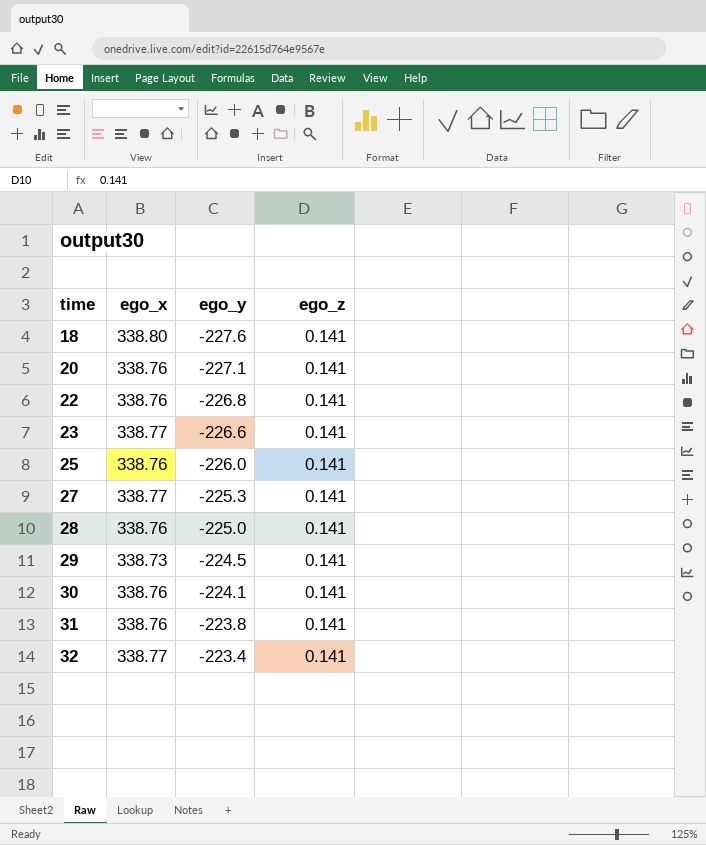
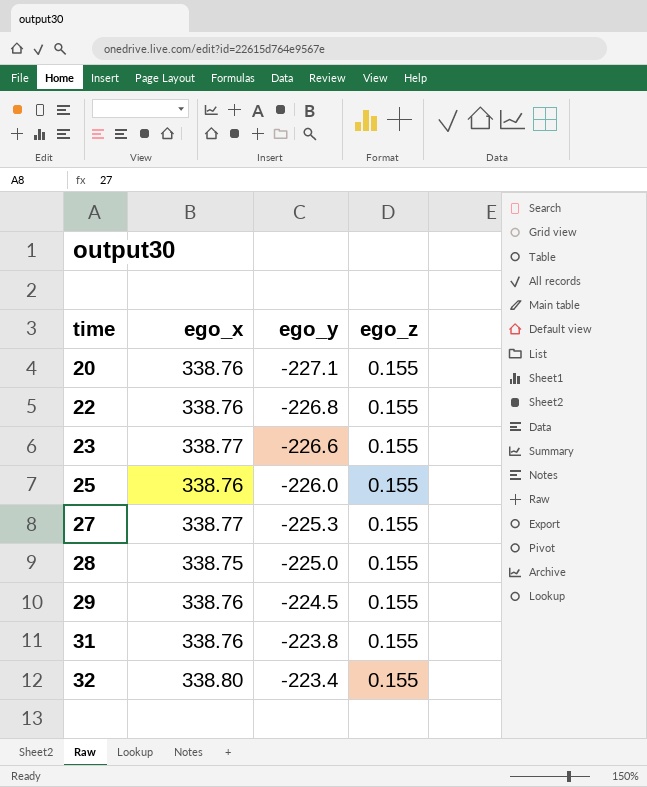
row 18: 338.80 | -227.6 | 0.141 -> none
row 30: 338.76 | -224.1 | 0.141 -> none
20 | ego_z: 0.141 -> 0.155
22 | ego_z: 0.141 -> 0.155
23 | ego_z: 0.141 -> 0.155
25 | ego_z: 0.141 -> 0.155
27 | ego_z: 0.141 -> 0.155
28 | ego_x: 338.76 -> 338.75
28 | ego_z: 0.141 -> 0.155
29 | ego_x: 338.73 -> 338.76
29 | ego_z: 0.141 -> 0.155
31 | ego_z: 0.141 -> 0.155
32 | ego_x: 338.77 -> 338.80
32 | ego_z: 0.141 -> 0.155

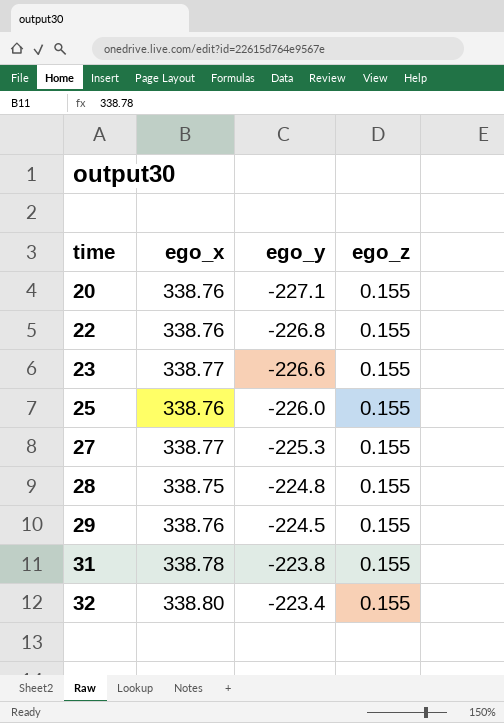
28 | ego_y: -225.0 -> -224.8
31 | ego_x: 338.76 -> 338.78

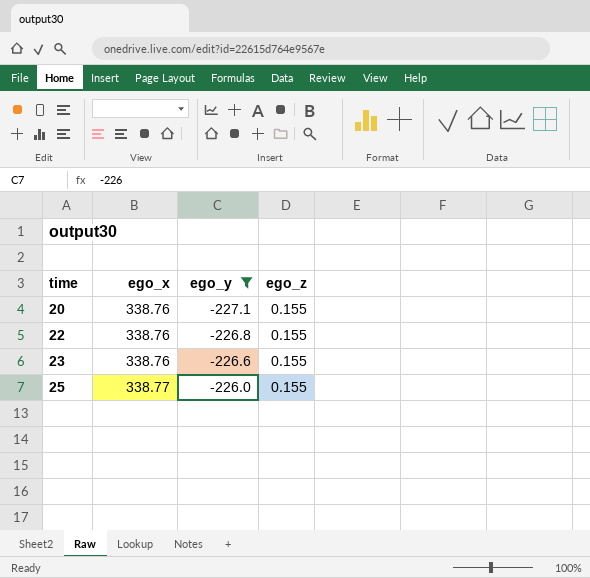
filter: none -> ego_y <= -226.0
23 | ego_x: 338.77 -> 338.76
25 | ego_x: 338.76 -> 338.77

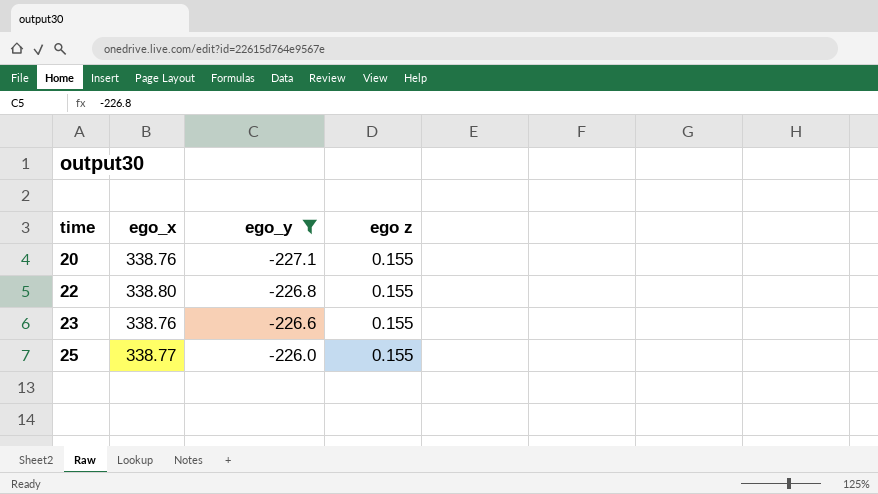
column name: ego_z -> ego z
22 | ego_x: 338.76 -> 338.80

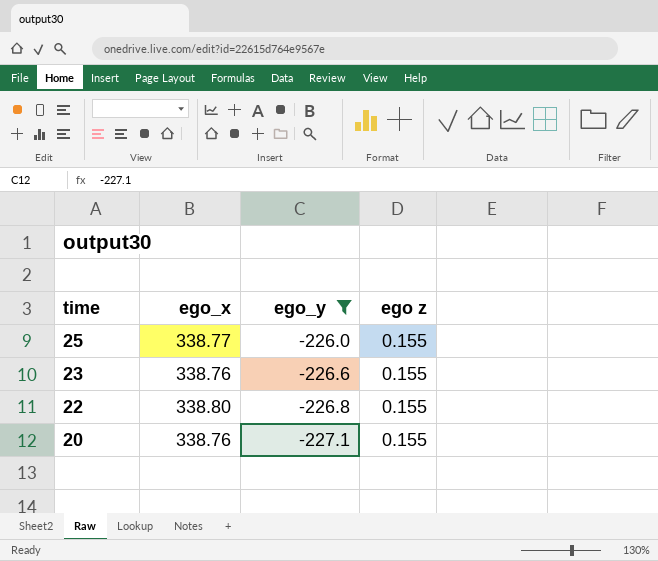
row order: time ascending -> time descending

